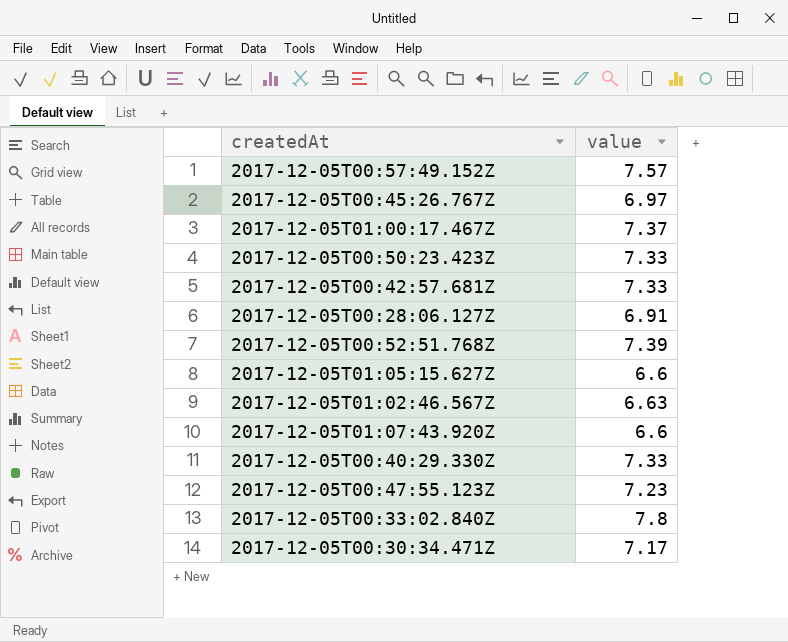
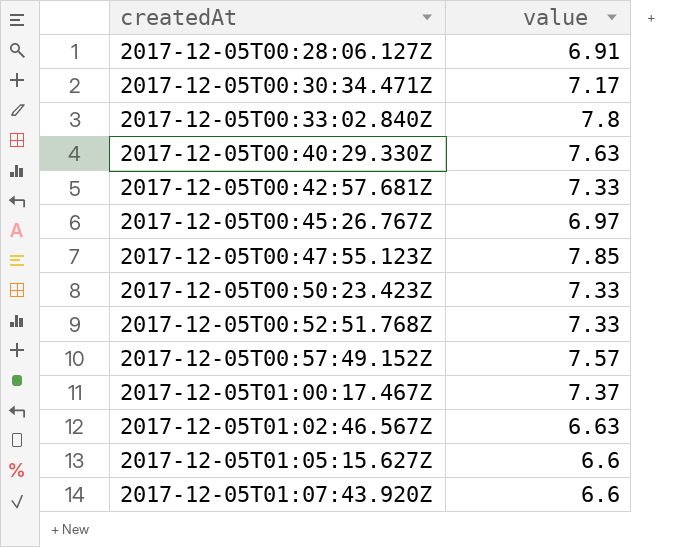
row order: none -> createdAt ascending
2017-12-05T00:40:29.330Z | value: 7.33 -> 7.63
2017-12-05T00:47:55.123Z | value: 7.23 -> 7.85
2017-12-05T00:52:51.768Z | value: 7.39 -> 7.33

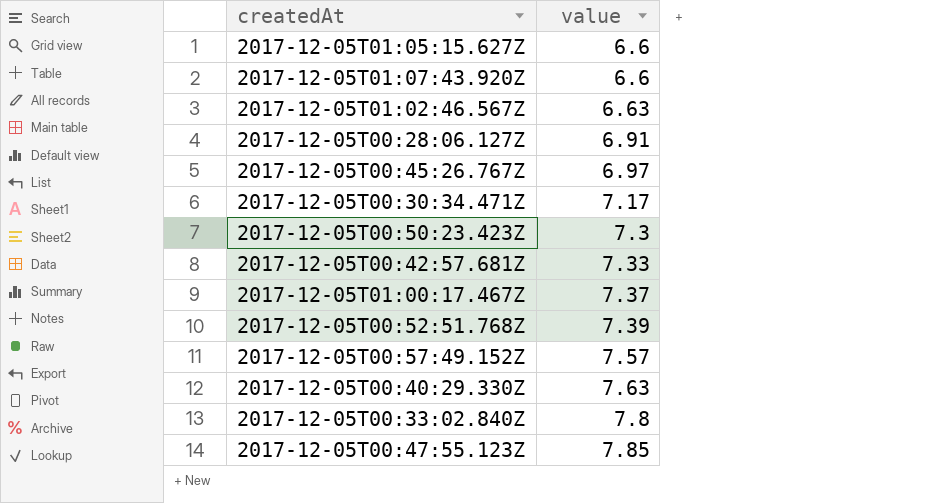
row order: createdAt ascending -> value ascending
2017-12-05T00:50:23.423Z | value: 7.33 -> 7.3
2017-12-05T00:52:51.768Z | value: 7.33 -> 7.39

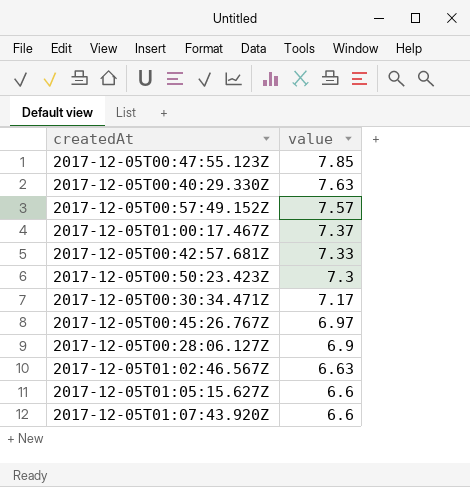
row order: value ascending -> value descending
row 2017-12-05T00:52:51.768Z: 7.39 -> none
row 2017-12-05T00:33:02.840Z: 7.8 -> none
2017-12-05T00:28:06.127Z | value: 6.91 -> 6.9

